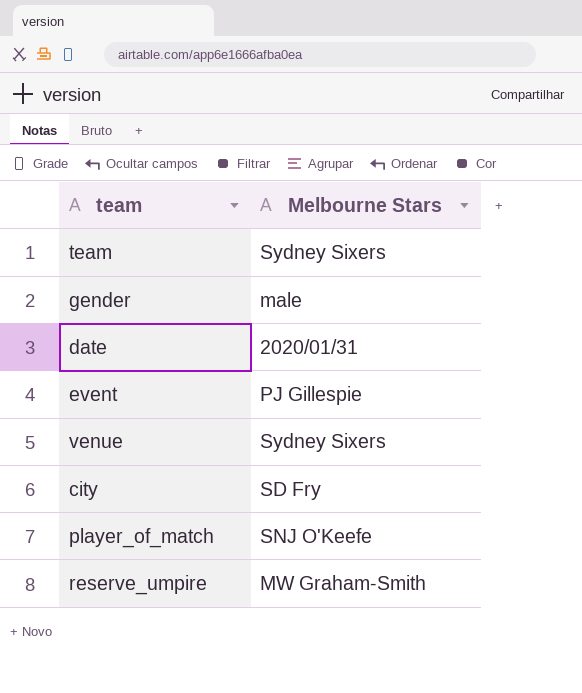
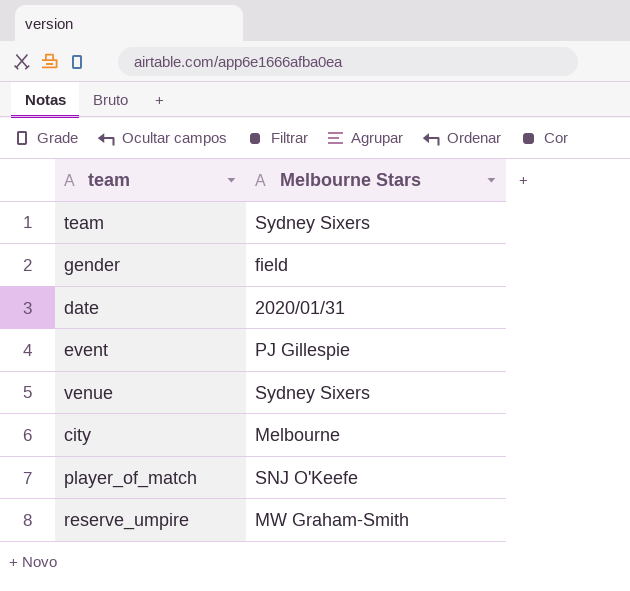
gender | Melbourne Stars: male -> field
city | Melbourne Stars: SD Fry -> Melbourne

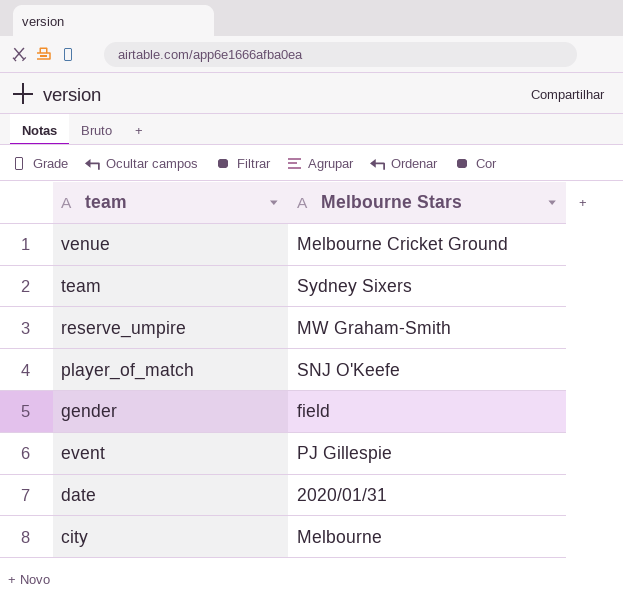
row order: none -> team descending
venue | Melbourne Stars: Sydney Sixers -> Melbourne Cricket Ground

